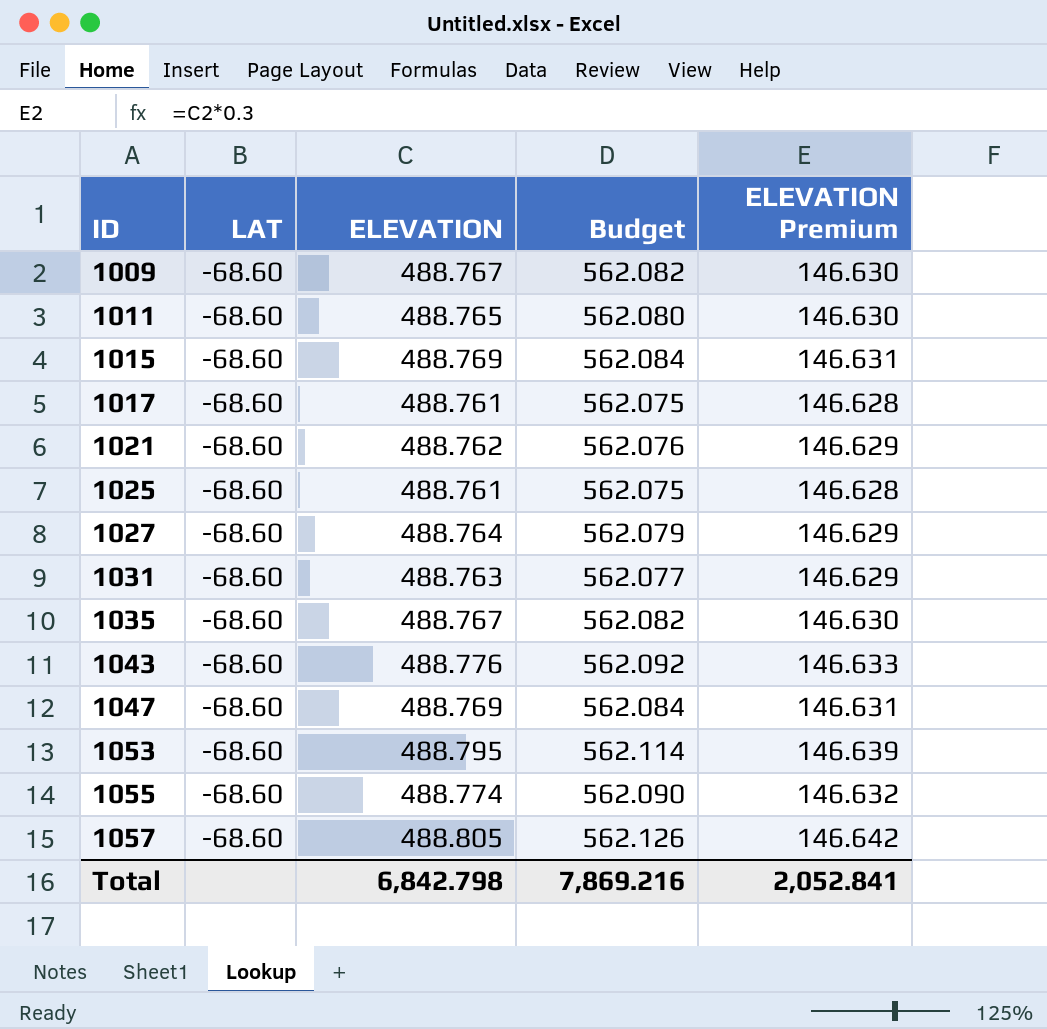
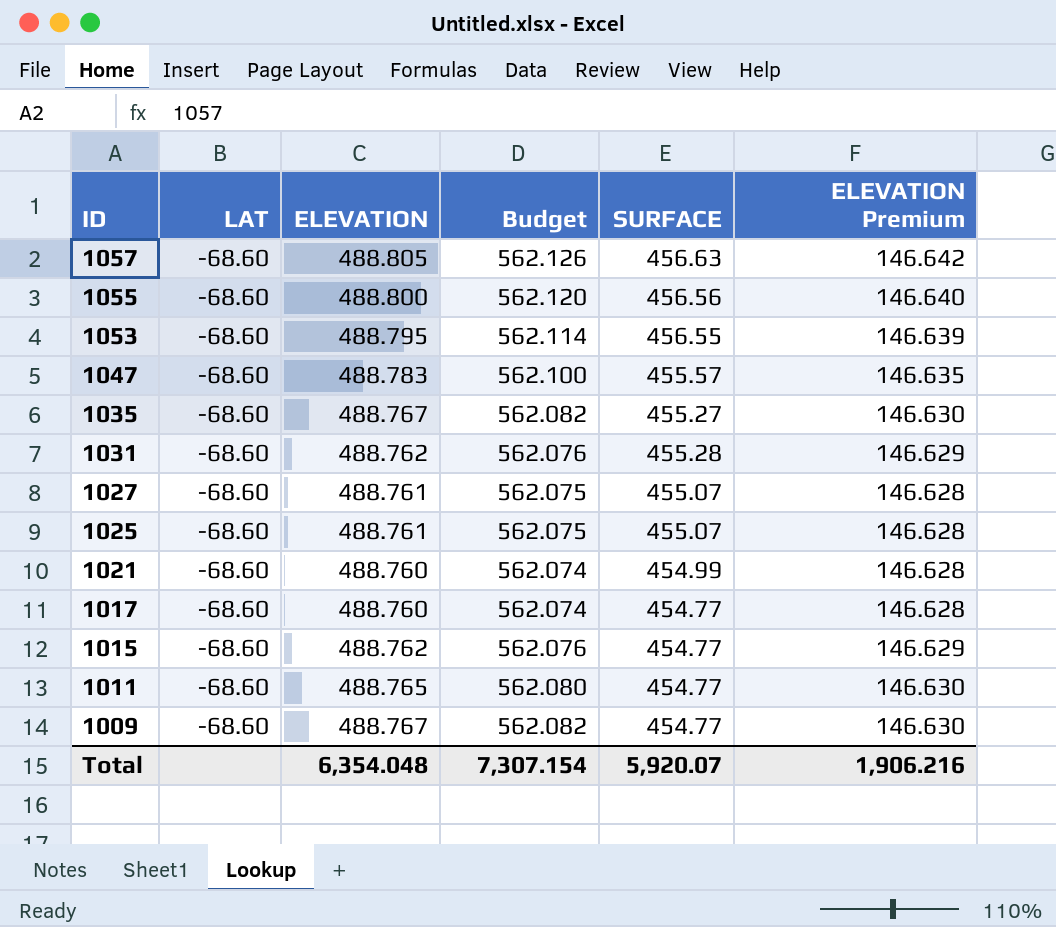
row order: ID ascending -> ID descending
column SURFACE | position: none -> 5
row 1043: -68.60 | 488.776 | 562.092 | 146.633 -> none
1055 | ELEVATION: 488.774 -> 488.800
1055 | Budget: 562.090 -> 562.120
1055 | ELEVATION Premium: 146.632 -> 146.640
1047 | ELEVATION: 488.769 -> 488.783
1047 | Budget: 562.084 -> 562.100
1047 | ELEVATION Premium: 146.631 -> 146.635
1031 | ELEVATION: 488.763 -> 488.762
1031 | Budget: 562.077 -> 562.076
1027 | ELEVATION: 488.764 -> 488.761
1027 | Budget: 562.079 -> 562.075
1027 | ELEVATION Premium: 146.629 -> 146.628
1021 | ELEVATION: 488.762 -> 488.760
1021 | Budget: 562.076 -> 562.074
1021 | ELEVATION Premium: 146.629 -> 146.628
1017 | ELEVATION: 488.761 -> 488.760
1017 | Budget: 562.075 -> 562.074
1015 | ELEVATION: 488.769 -> 488.762
1015 | Budget: 562.084 -> 562.076
1015 | ELEVATION Premium: 146.631 -> 146.629
Total | ELEVATION: 6,842.798 -> 6,354.048
Total | Budget: 7,869.216 -> 7,307.154
Total | ELEVATION Premium: 2,052.841 -> 1,906.216

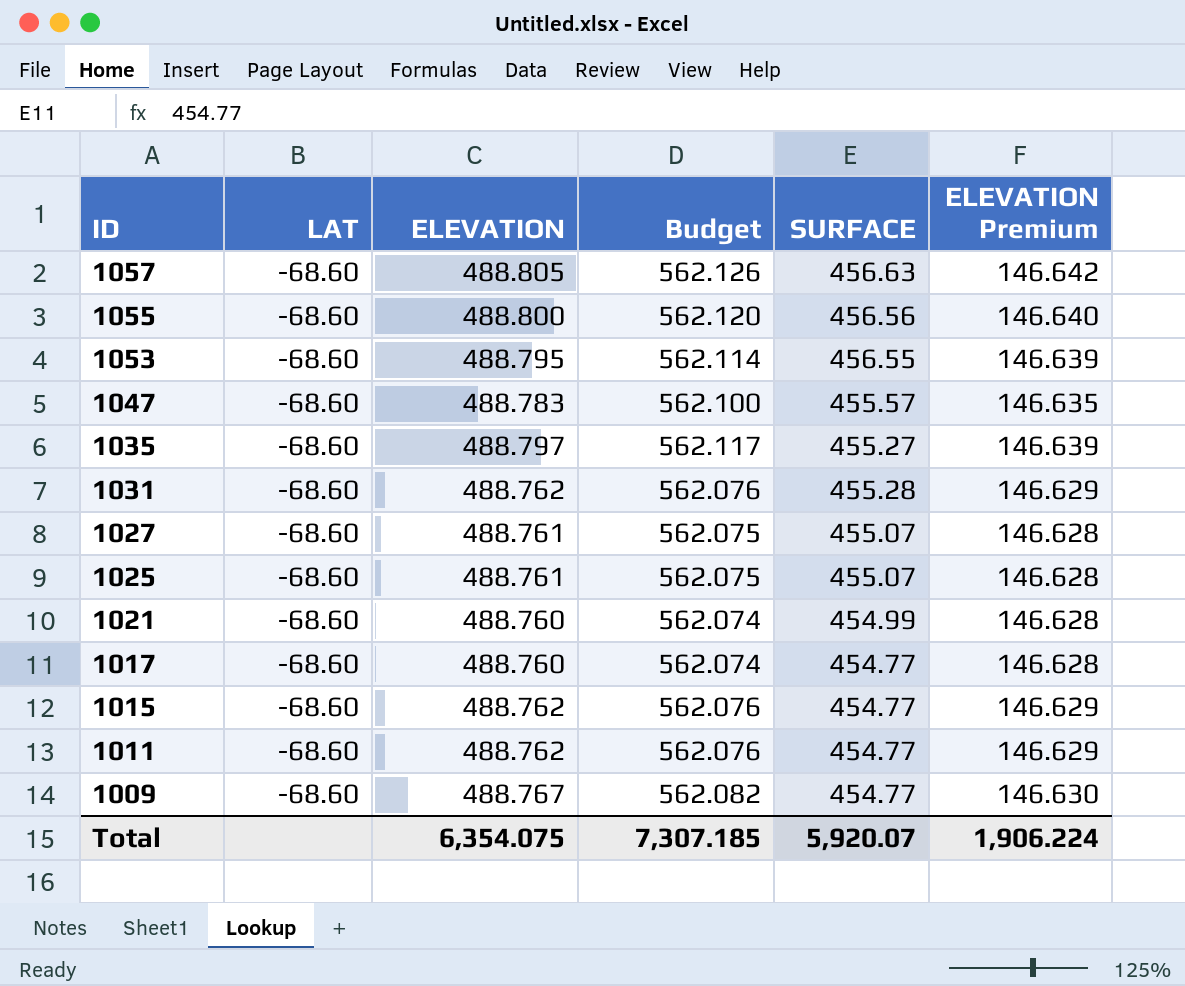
1035 | ELEVATION: 488.767 -> 488.797
1035 | Budget: 562.082 -> 562.117
1035 | ELEVATION Premium: 146.630 -> 146.639
1011 | ELEVATION: 488.765 -> 488.762
1011 | Budget: 562.080 -> 562.076
1011 | ELEVATION Premium: 146.630 -> 146.629
Total | ELEVATION: 6,354.048 -> 6,354.075
Total | Budget: 7,307.154 -> 7,307.185
Total | ELEVATION Premium: 1,906.216 -> 1,906.224

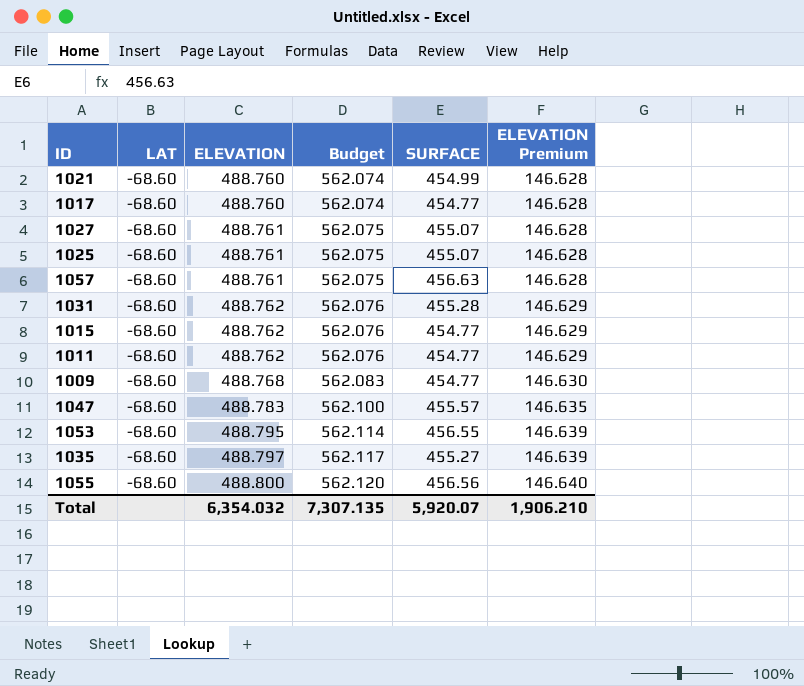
row order: ID descending -> ELEVATION ascending
1057 | ELEVATION: 488.805 -> 488.761
1057 | Budget: 562.126 -> 562.075
1057 | ELEVATION Premium: 146.642 -> 146.628
1009 | ELEVATION: 488.767 -> 488.768
1009 | Budget: 562.082 -> 562.083
Total | ELEVATION: 6,354.075 -> 6,354.032
Total | Budget: 7,307.185 -> 7,307.135
Total | ELEVATION Premium: 1,906.224 -> 1,906.210

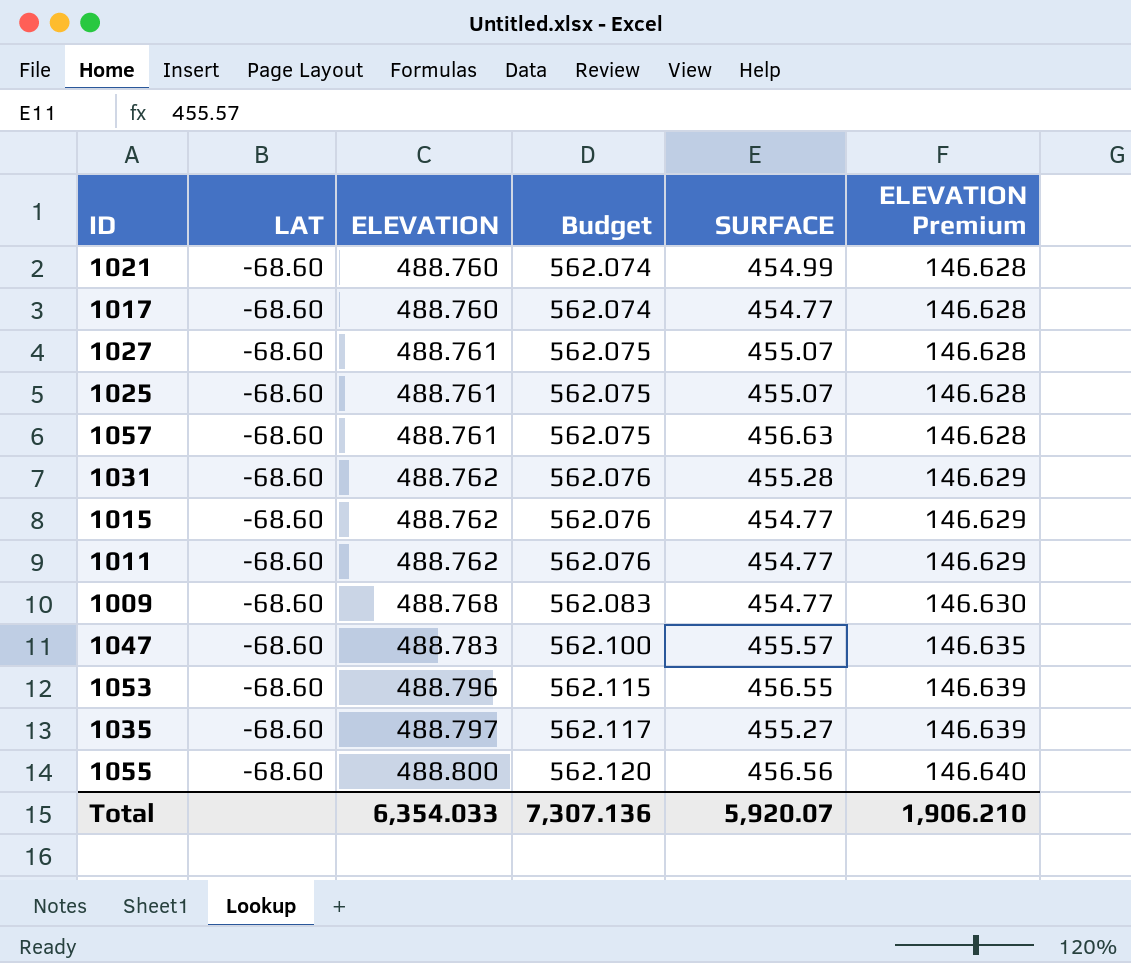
1053 | ELEVATION: 488.795 -> 488.796
1053 | Budget: 562.114 -> 562.115
Total | ELEVATION: 6,354.032 -> 6,354.033
Total | Budget: 7,307.135 -> 7,307.136

